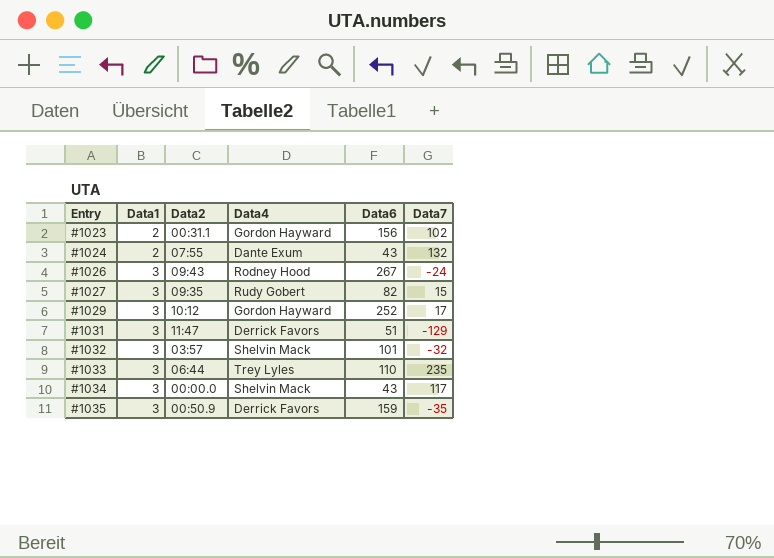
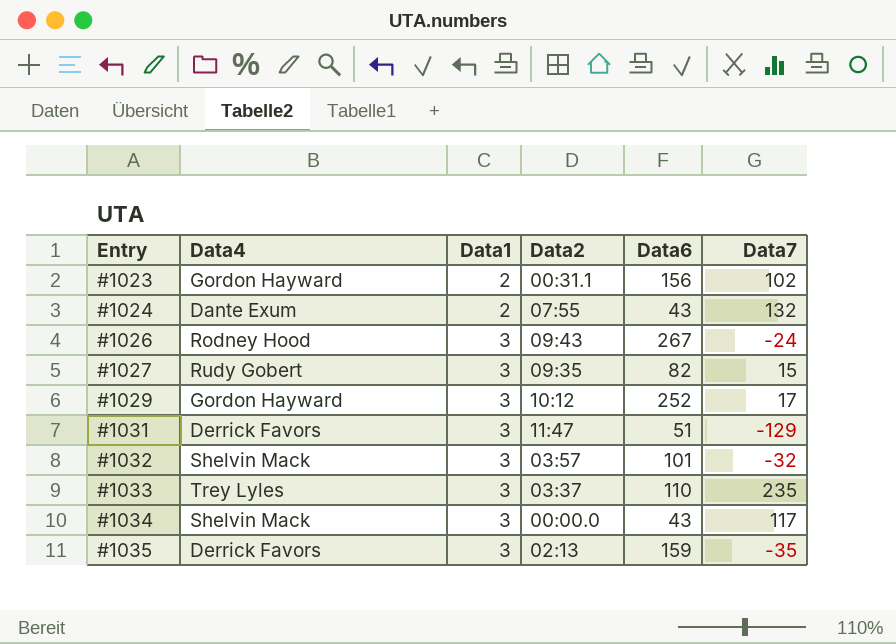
column Data4 | position: 4 -> 2
#1033 | Data2: 06:44 -> 03:37
#1035 | Data2: 00:50.9 -> 02:13

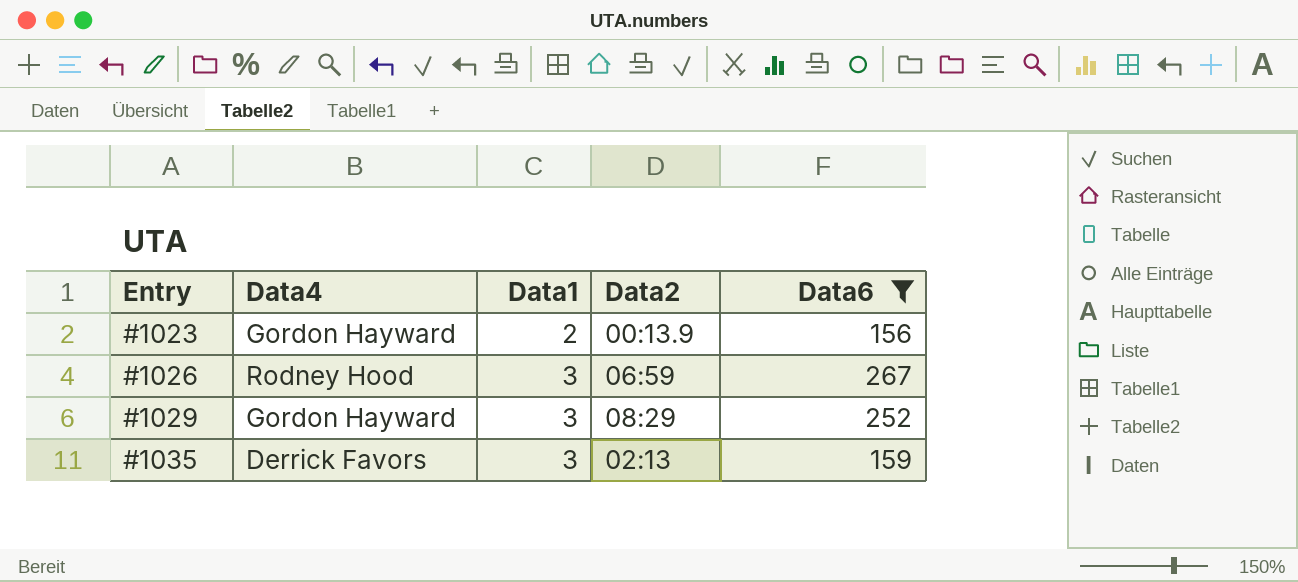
filter: none -> Data6 >= 156
column Data7 | position: 6 -> none
#1023 | Data2: 00:31.1 -> 00:13.9
#1026 | Data2: 09:43 -> 06:59
#1029 | Data2: 10:12 -> 08:29

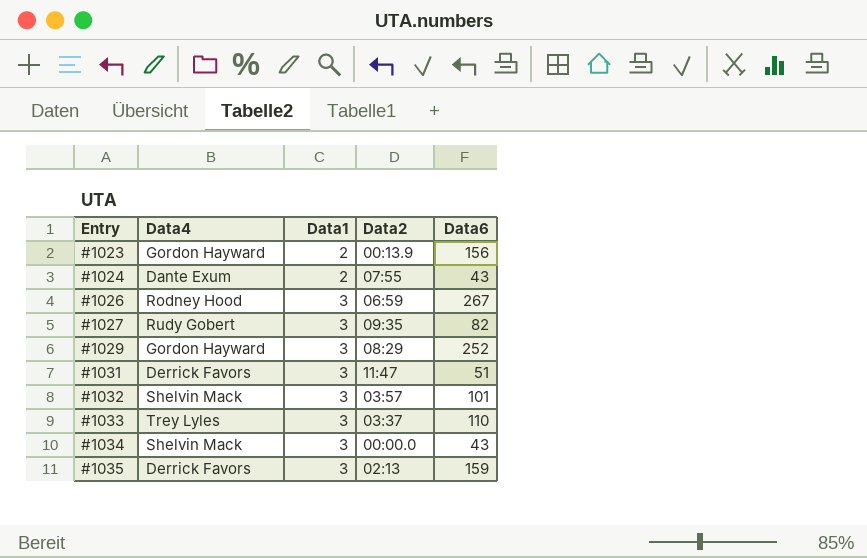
filter: Data6 >= 156 -> none

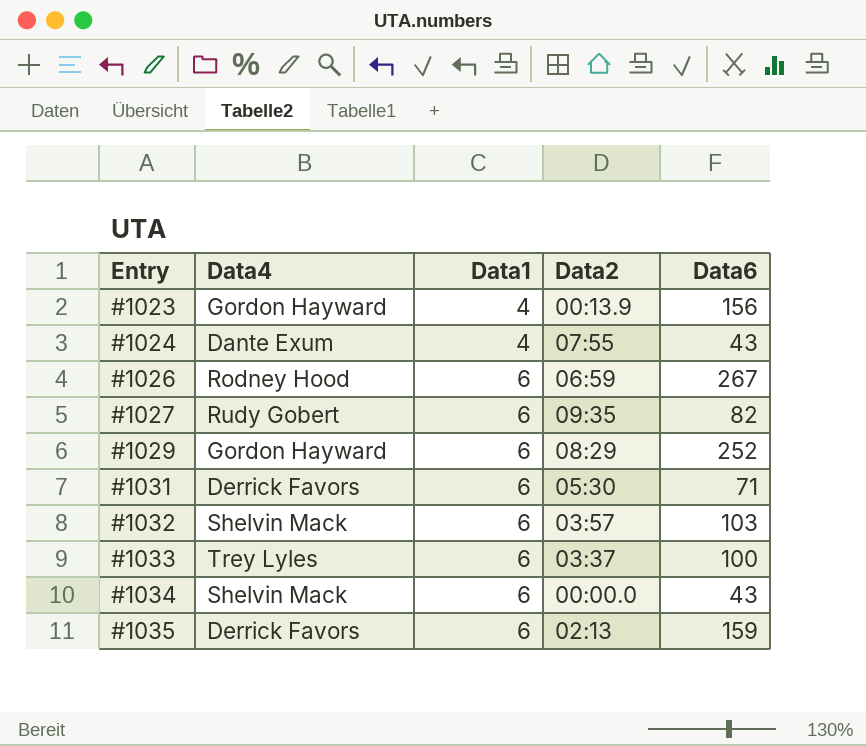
#1023 | Data1: 2 -> 4
#1024 | Data1: 2 -> 4
#1026 | Data1: 3 -> 6
#1027 | Data1: 3 -> 6
#1029 | Data1: 3 -> 6
#1031 | Data1: 3 -> 6
#1031 | Data2: 11:47 -> 05:30
#1031 | Data6: 51 -> 71
#1032 | Data1: 3 -> 6
#1032 | Data6: 101 -> 103
#1033 | Data1: 3 -> 6
#1033 | Data6: 110 -> 100
#1034 | Data1: 3 -> 6
#1035 | Data1: 3 -> 6

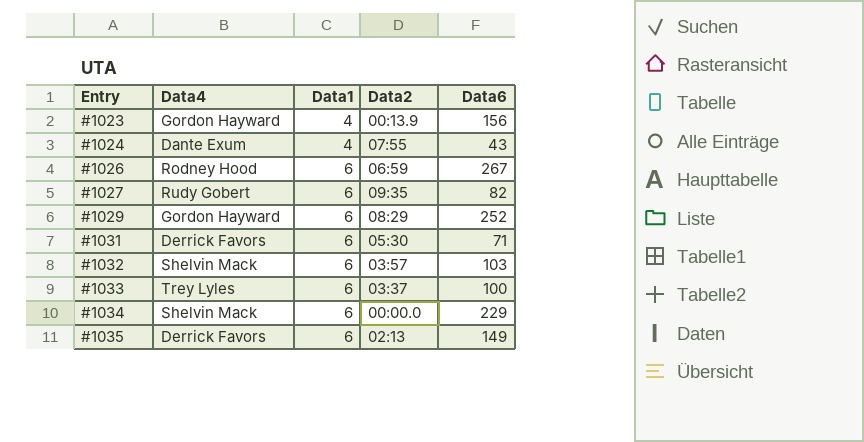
#1034 | Data6: 43 -> 229
#1035 | Data6: 159 -> 149

